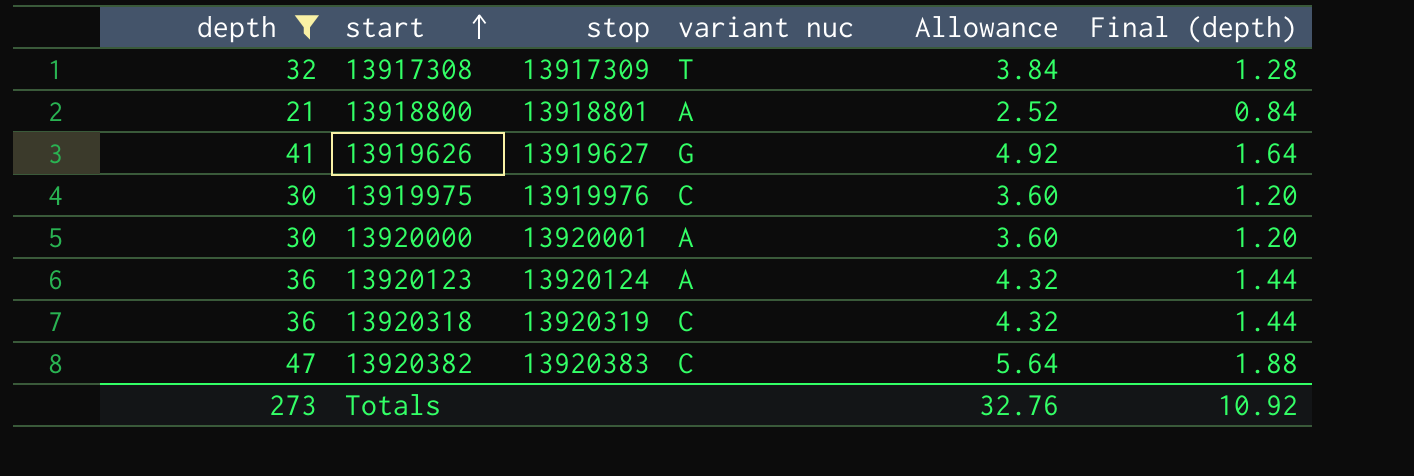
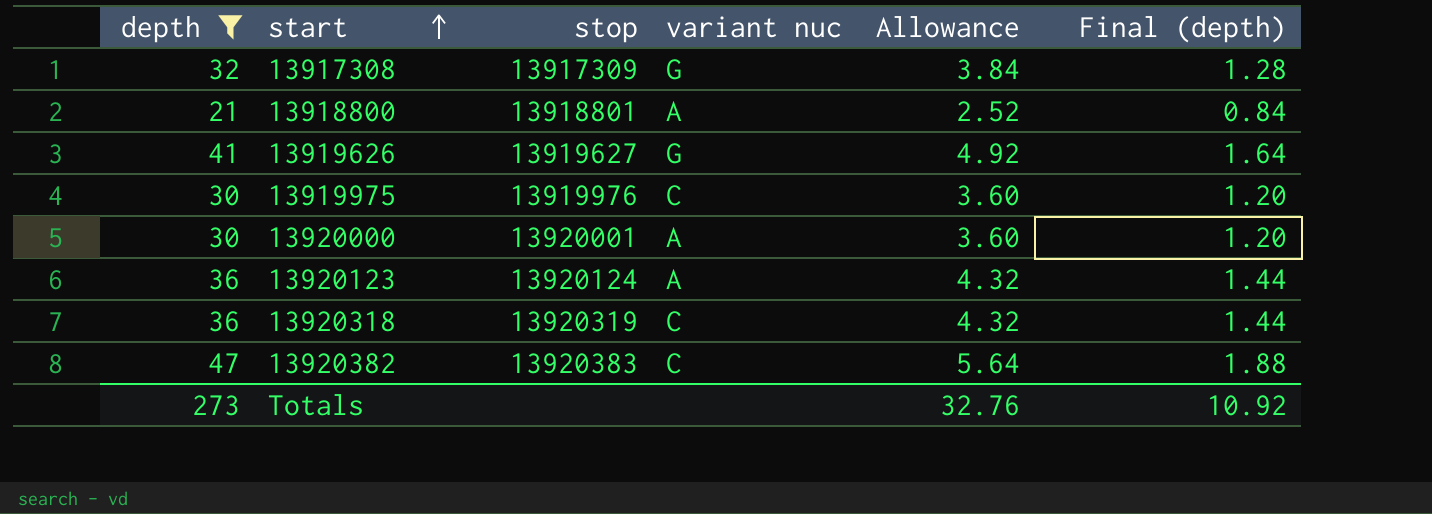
13917308 | variant nuc: T -> G

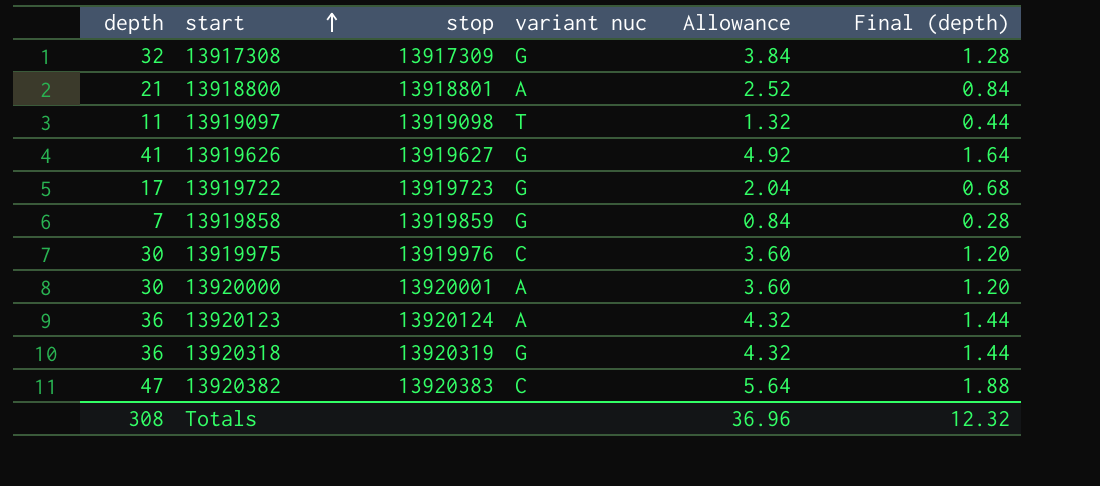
filter: depth >= 21 -> none
13920318 | variant nuc: C -> G
Totals | depth: 273 -> 308
Totals | Allowance: 32.76 -> 36.96
Totals | Final (depth): 10.92 -> 12.32

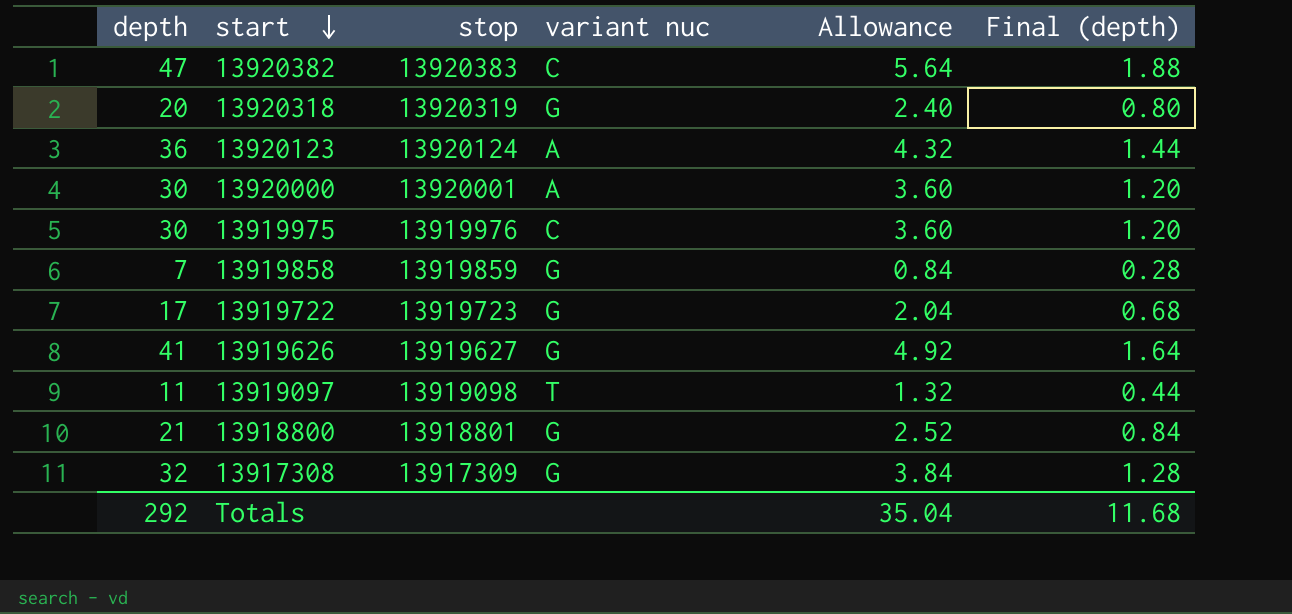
row order: start ascending -> start descending
13920318 | depth: 36 -> 20
13920318 | Allowance: 4.32 -> 2.40
13920318 | Final (depth): 1.44 -> 0.80
13918800 | variant nuc: A -> G
Totals | depth: 308 -> 292
Totals | Allowance: 36.96 -> 35.04
Totals | Final (depth): 12.32 -> 11.68

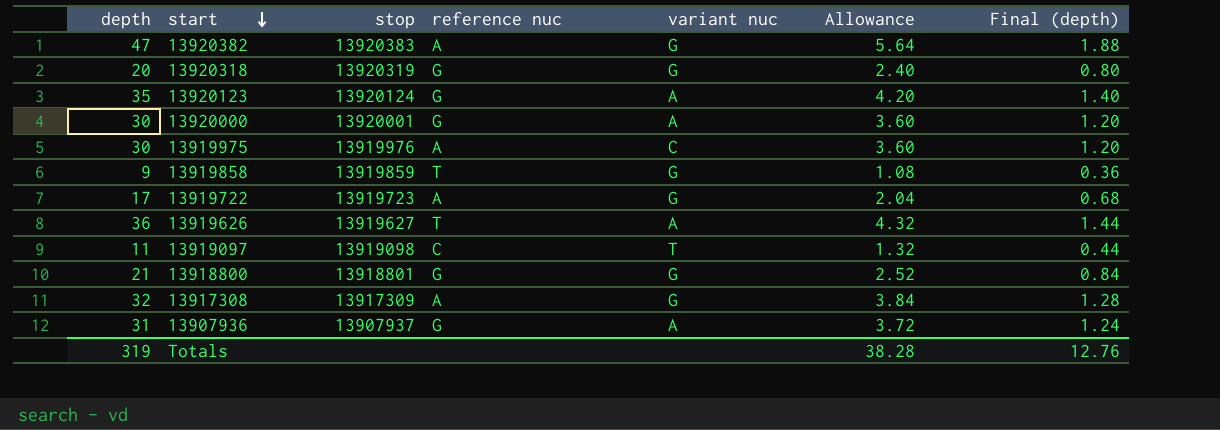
column reference nuc | position: none -> 4
13920382 | variant nuc: C -> G
13920123 | depth: 36 -> 35
13920123 | Allowance: 4.32 -> 4.20
13920123 | Final (depth): 1.44 -> 1.40
13919858 | depth: 7 -> 9
13919858 | Allowance: 0.84 -> 1.08
13919858 | Final (depth): 0.28 -> 0.36
13919626 | depth: 41 -> 36
13919626 | variant nuc: G -> A
13919626 | Allowance: 4.92 -> 4.32
13919626 | Final (depth): 1.64 -> 1.44
row 13907936: none -> 31 | 13907937 | G | A | 3.72 | 1.24
Totals | depth: 292 -> 319
Totals | Allowance: 35.04 -> 38.28
Totals | Final (depth): 11.68 -> 12.76

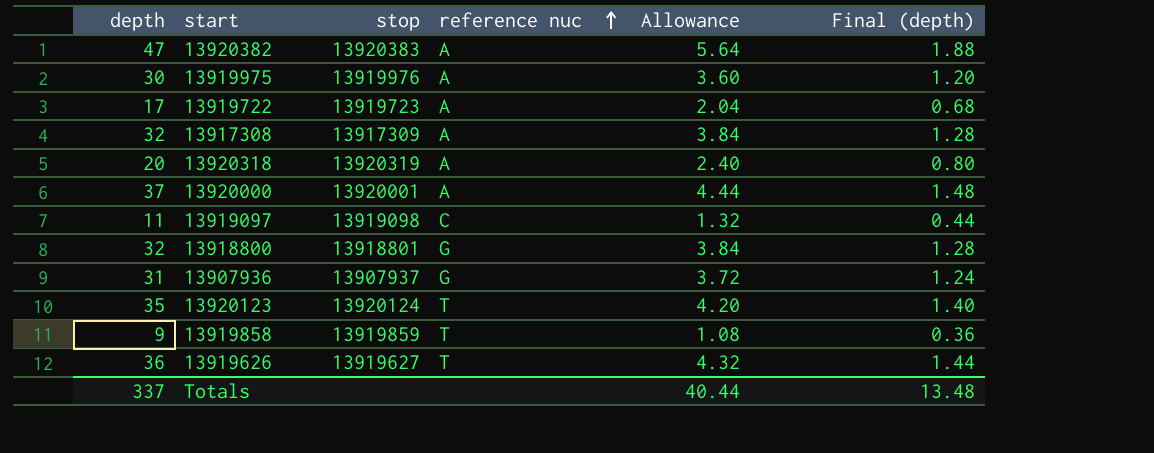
row order: start descending -> reference nuc ascending
column variant nuc | position: 5 -> none
13920318 | reference nuc: G -> A
13920000 | depth: 30 -> 37
13920000 | reference nuc: G -> A
13920000 | Allowance: 3.60 -> 4.44
13920000 | Final (depth): 1.20 -> 1.48
13918800 | depth: 21 -> 32
13918800 | Allowance: 2.52 -> 3.84
13918800 | Final (depth): 0.84 -> 1.28
13920123 | reference nuc: G -> T
Totals | depth: 319 -> 337
Totals | Allowance: 38.28 -> 40.44
Totals | Final (depth): 12.76 -> 13.48

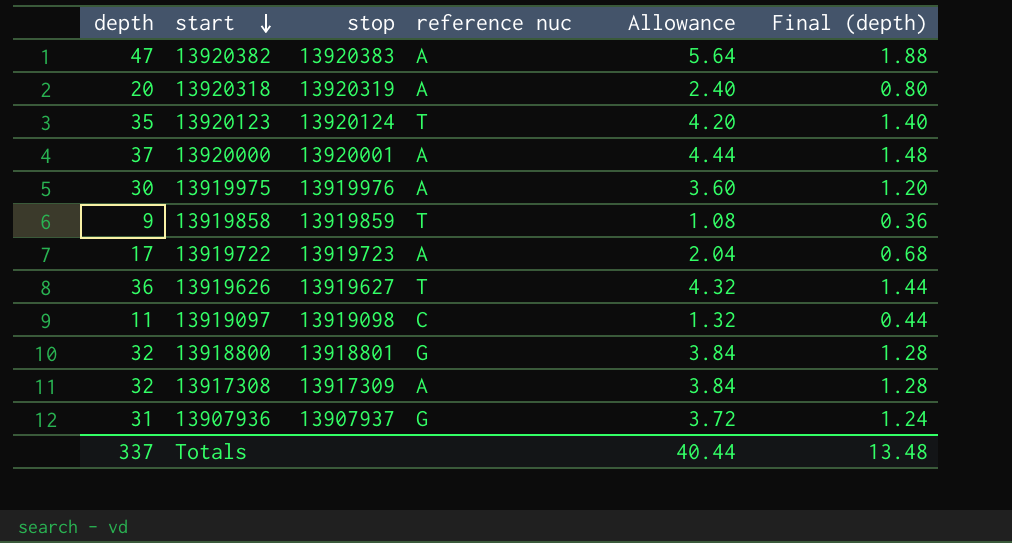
row order: reference nuc ascending -> start descending

